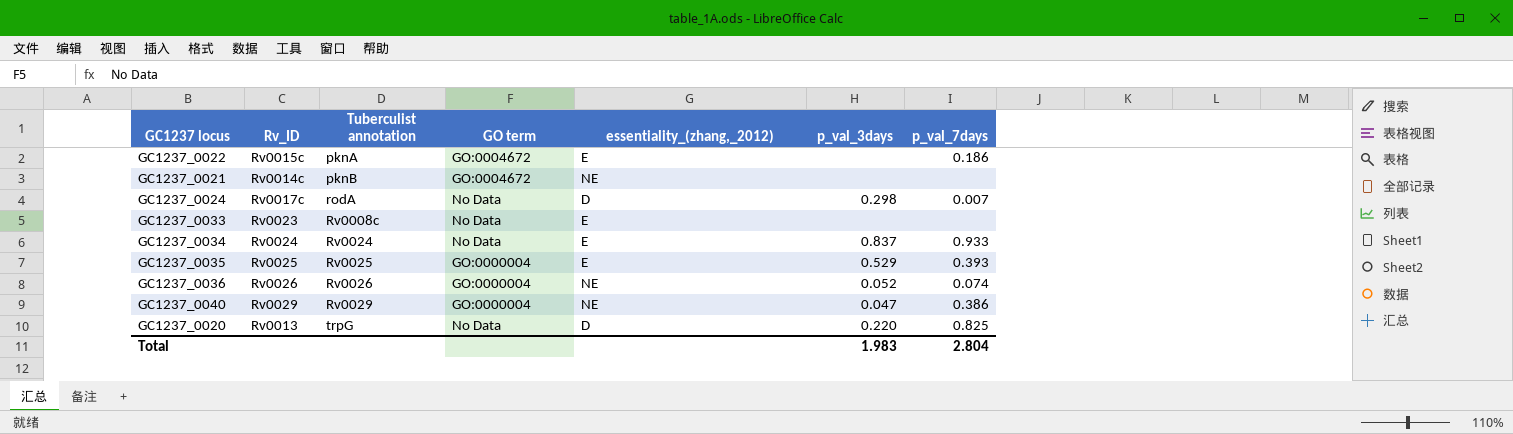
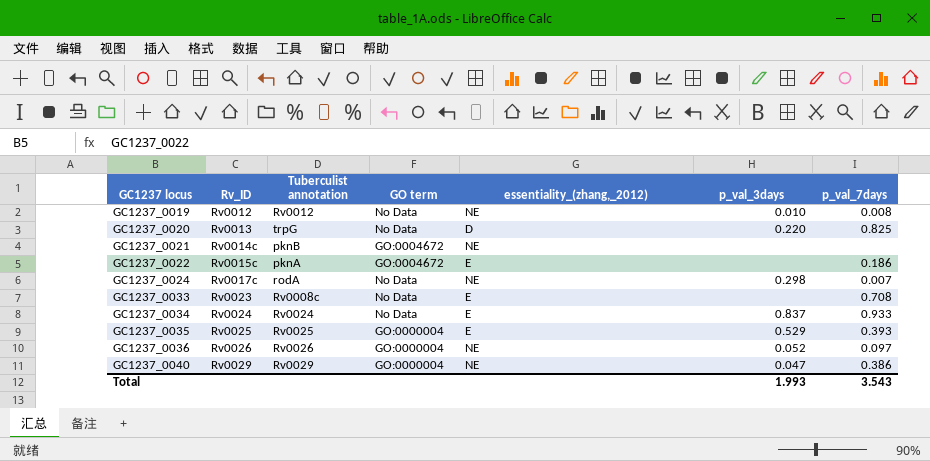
row order: Tuberculist annotation ascending -> GC1237 locus ascending
row GC1237_0019: none -> Rv0012 | Rv0012 | No Data | NE | 0.010 | 0.008
GC1237_0024 | essentiality_(zhang,_2012): D -> NE
GC1237_0033 | p_val_7days: none -> 0.708
GC1237_0036 | p_val_7days: 0.074 -> 0.097
Total | p_val_3days: 1.983 -> 1.993
Total | p_val_7days: 2.804 -> 3.543

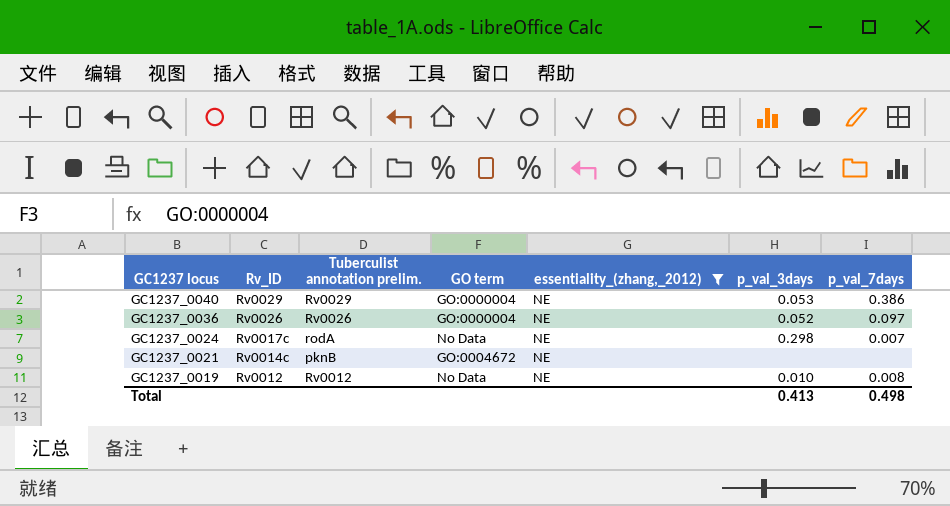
filter: none -> essentiality_(zhang,_2012) = NE
row order: GC1237 locus ascending -> GC1237 locus descending
column name: Tuberculist annotation -> Tuberculist annotation prelim.
GC1237_0040 | p_val_3days: 0.047 -> 0.053
Total | p_val_3days: 1.993 -> 0.413
Total | p_val_7days: 3.543 -> 0.498

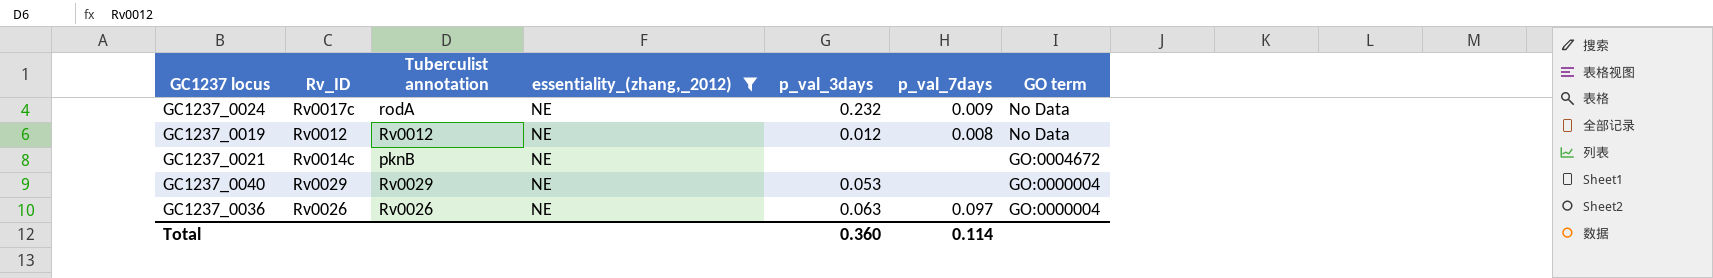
row order: GC1237 locus descending -> GO term descending
column name: Tuberculist annotation prelim. -> Tuberculist annotation
column GO term | position: 4 -> 7
GC1237_0024 | p_val_3days: 0.298 -> 0.232
GC1237_0024 | p_val_7days: 0.007 -> 0.009
GC1237_0019 | p_val_3days: 0.010 -> 0.012
GC1237_0040 | p_val_7days: 0.386 -> none
GC1237_0036 | p_val_3days: 0.052 -> 0.063
Total | p_val_3days: 0.413 -> 0.360
Total | p_val_7days: 0.498 -> 0.114

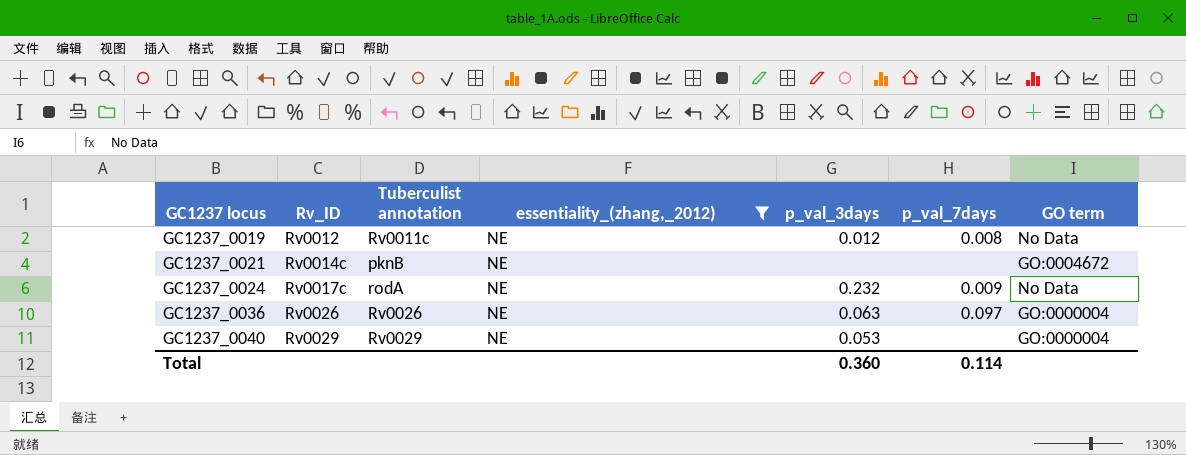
row order: GO term descending -> GC1237 locus ascending
GC1237_0019 | Tuberculist annotation: Rv0012 -> Rv0011c

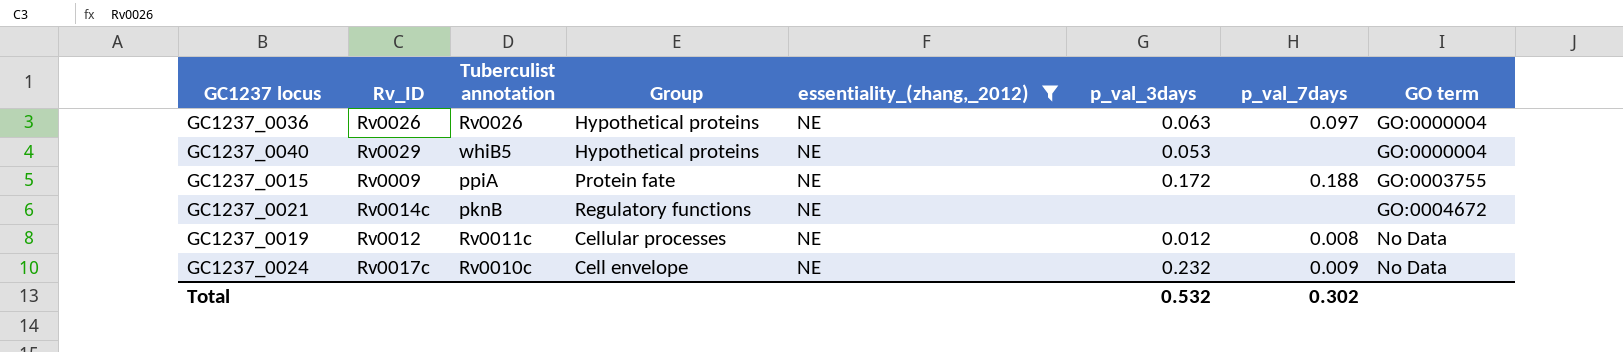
row order: GC1237 locus ascending -> GO term ascending
column Group | position: none -> 4
GC1237_0040 | Tuberculist annotation: Rv0029 -> whiB5
row GC1237_0015: none -> Rv0009 | ppiA | Protein fate | NE | 0.172 | 0.188 | GO:0003755
GC1237_0024 | Tuberculist annotation: rodA -> Rv0010c
Total | p_val_3days: 0.360 -> 0.532
Total | p_val_7days: 0.114 -> 0.302

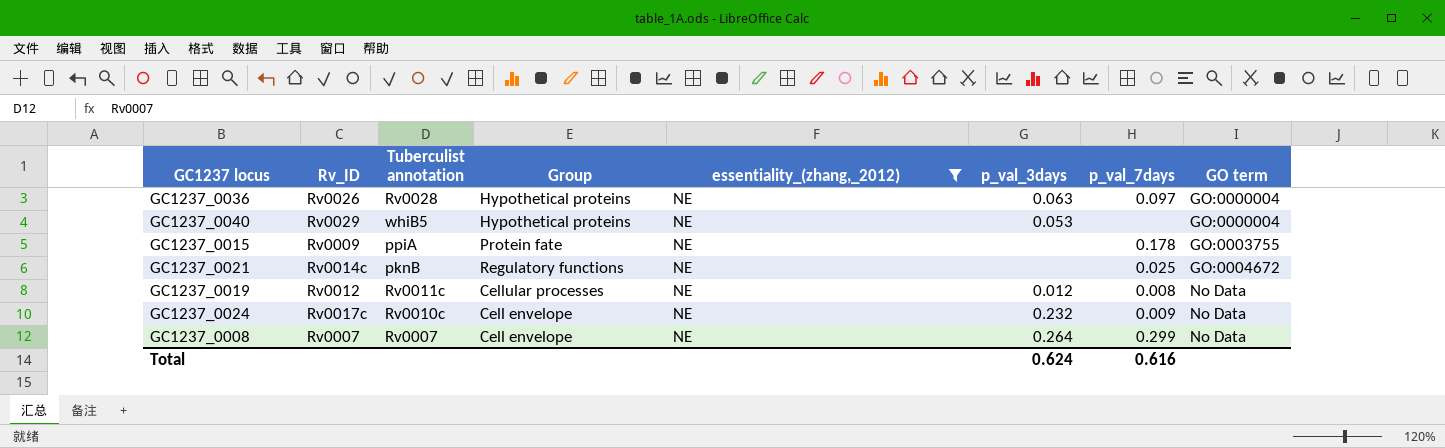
GC1237_0036 | Tuberculist annotation: Rv0026 -> Rv0028
GC1237_0015 | p_val_3days: 0.172 -> none
GC1237_0015 | p_val_7days: 0.188 -> 0.178
GC1237_0021 | p_val_7days: none -> 0.025
row GC1237_0008: none -> Rv0007 | Rv0007 | Cell envelope | NE | 0.264 | 0.299 | No Data
Total | p_val_3days: 0.532 -> 0.624
Total | p_val_7days: 0.302 -> 0.616

